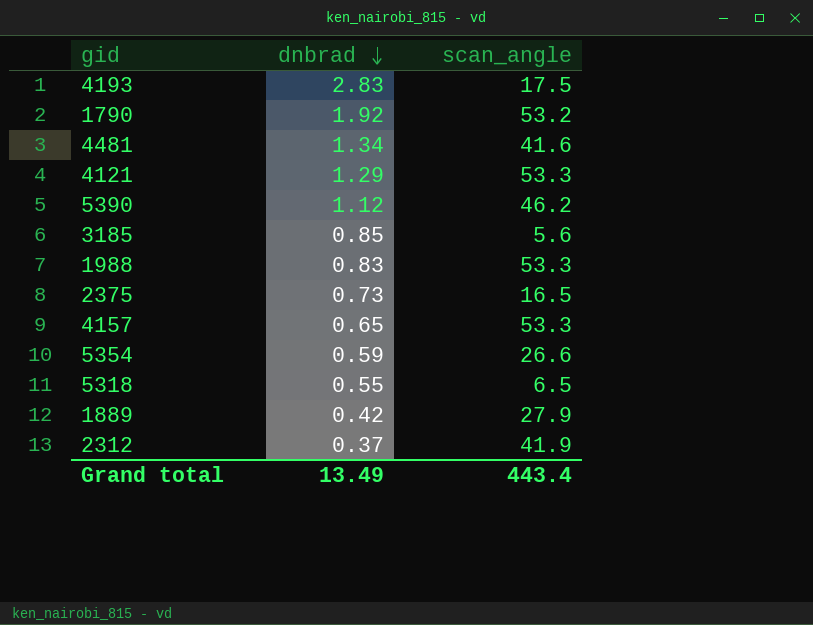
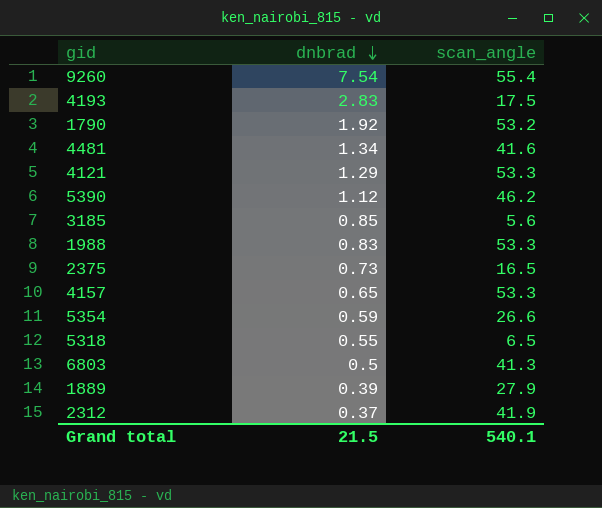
row 9260: none -> 7.54 | 55.4
row 6803: none -> 0.5 | 41.3
1889 | dnbrad: 0.42 -> 0.39
Grand total | dnbrad: 13.49 -> 21.5
Grand total | scan_angle: 443.4 -> 540.1

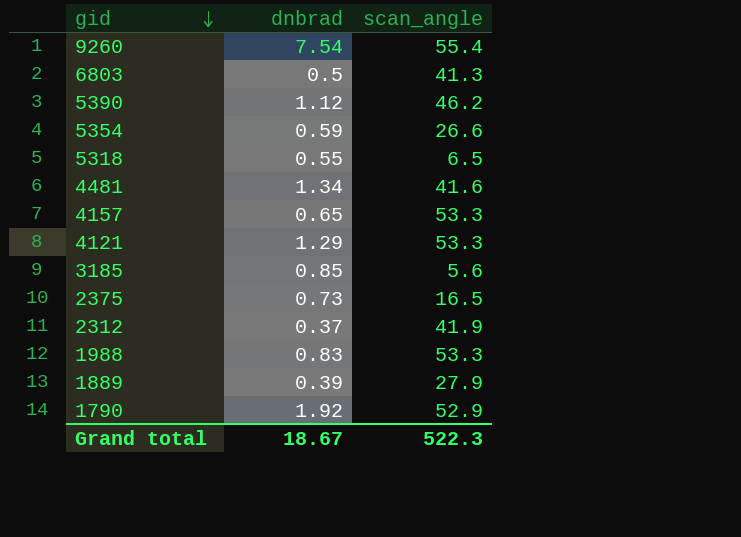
row order: dnbrad descending -> gid descending
row 4193: 2.83 | 17.5 -> none
1790 | scan_angle: 53.2 -> 52.9
Grand total | dnbrad: 21.5 -> 18.67
Grand total | scan_angle: 540.1 -> 522.3

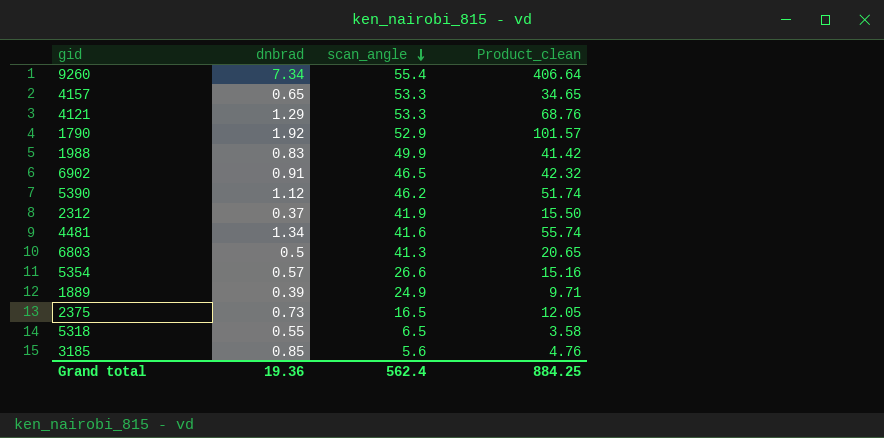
row order: gid descending -> scan_angle descending
column Product_clean | formula: none -> [dnbrad] * [scan_angle]
9260 | dnbrad: 7.54 -> 7.34
1988 | scan_angle: 53.3 -> 49.9
row 6902: none -> 0.91 | 46.5 | 42.32
5354 | dnbrad: 0.59 -> 0.57
1889 | scan_angle: 27.9 -> 24.9
Grand total | dnbrad: 18.67 -> 19.36
Grand total | scan_angle: 522.3 -> 562.4

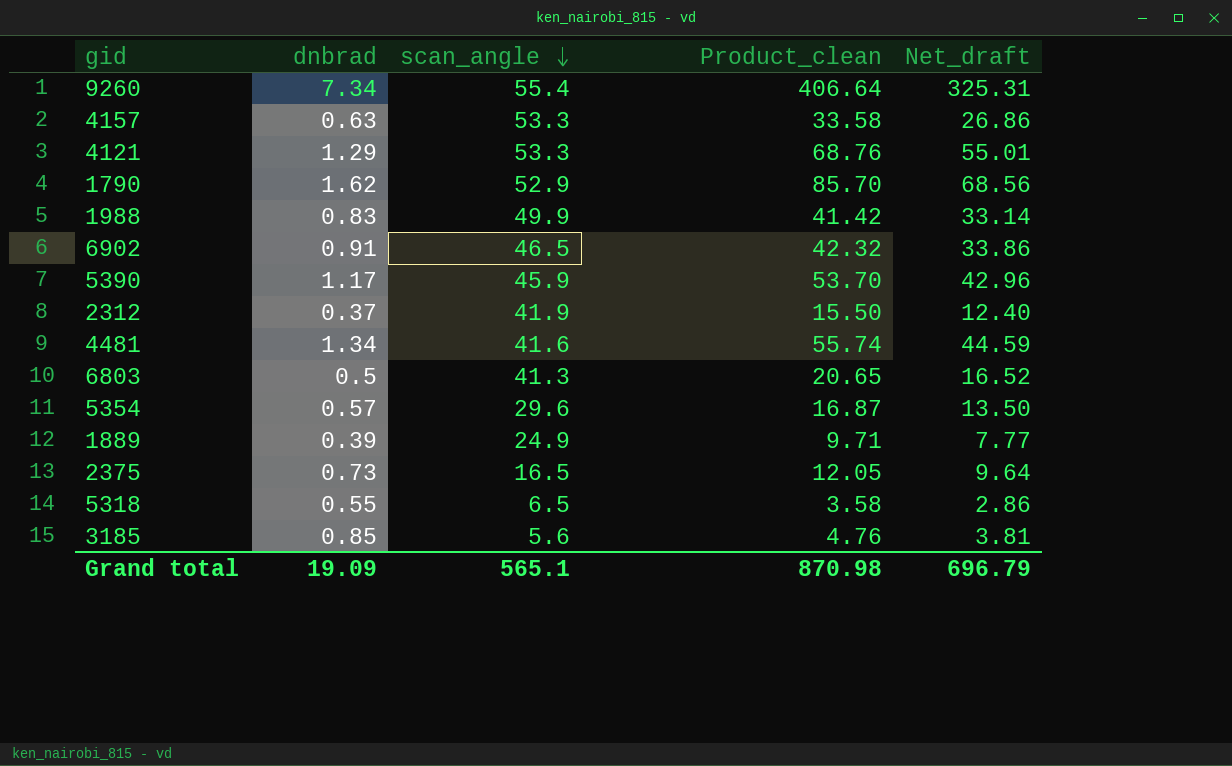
column Net_draft | formula: none -> [Product_clean] * 0.8
4157 | dnbrad: 0.65 -> 0.63
4157 | Product_clean: 34.65 -> 33.58
1790 | dnbrad: 1.92 -> 1.62
1790 | Product_clean: 101.57 -> 85.70
5390 | dnbrad: 1.12 -> 1.17
5390 | scan_angle: 46.2 -> 45.9
5390 | Product_clean: 51.74 -> 53.70
5354 | scan_angle: 26.6 -> 29.6
5354 | Product_clean: 15.16 -> 16.87
Grand total | dnbrad: 19.36 -> 19.09
Grand total | scan_angle: 562.4 -> 565.1
Grand total | Product_clean: 884.25 -> 870.98

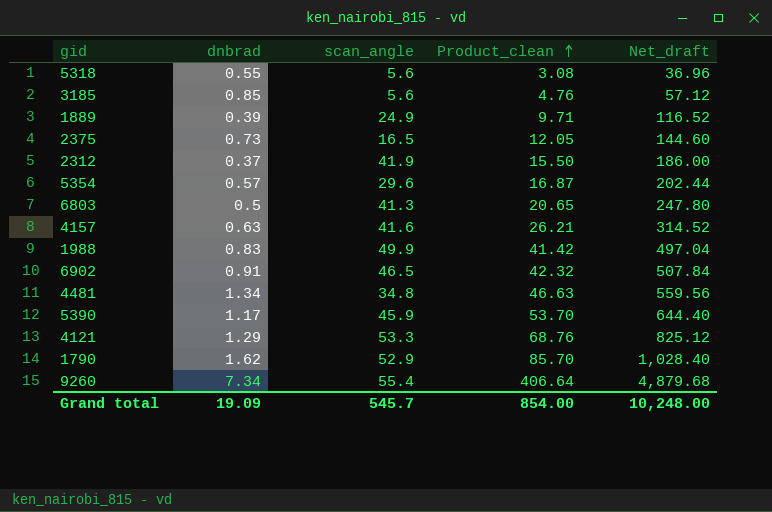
row order: scan_angle descending -> Product_clean ascending
column Net_draft | formula: [Product_clean] * 0.8 -> [Product_clean] * 12
5318 | scan_angle: 6.5 -> 5.6
5318 | Product_clean: 3.58 -> 3.08
4157 | scan_angle: 53.3 -> 41.6
4157 | Product_clean: 33.58 -> 26.21
4481 | scan_angle: 41.6 -> 34.8
4481 | Product_clean: 55.74 -> 46.63
Grand total | scan_angle: 565.1 -> 545.7
Grand total | Product_clean: 870.98 -> 854.00
Grand total | Net_draft: 696.79 -> 10,248.00

